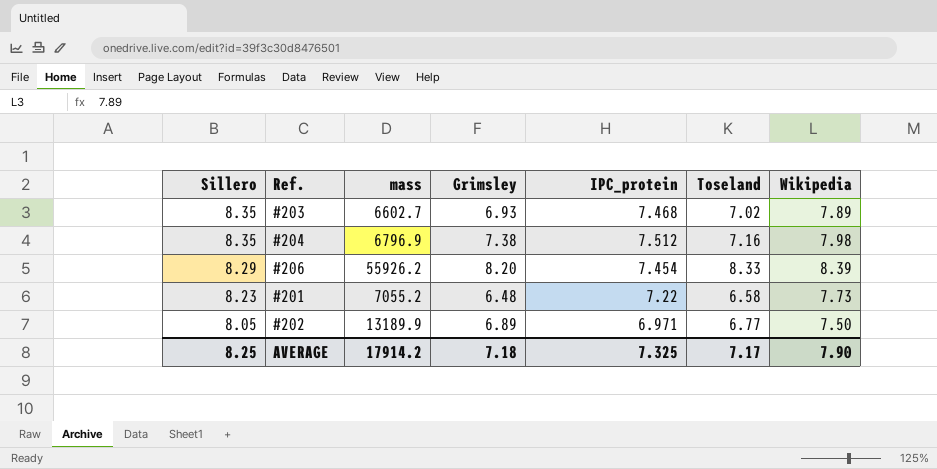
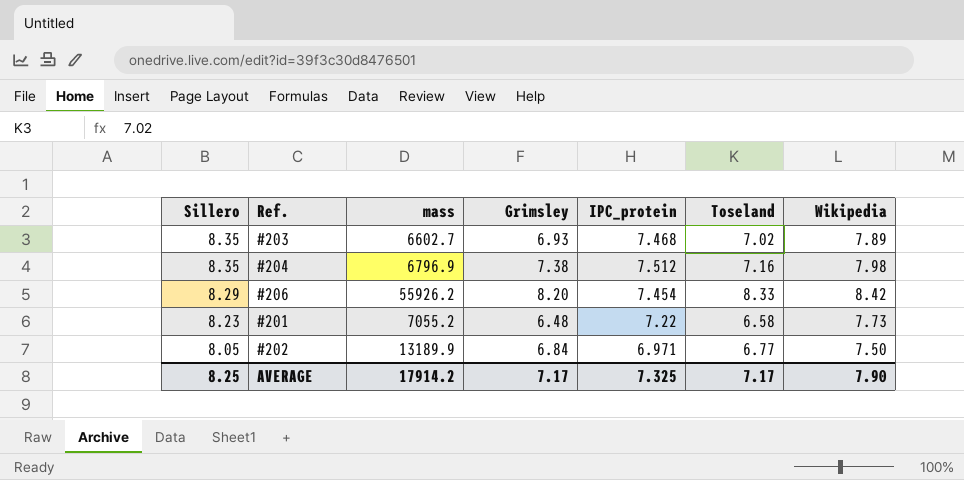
#206 | Wikipedia: 8.39 -> 8.42
#202 | Grimsley: 6.89 -> 6.84
AVERAGE | Grimsley: 7.18 -> 7.17

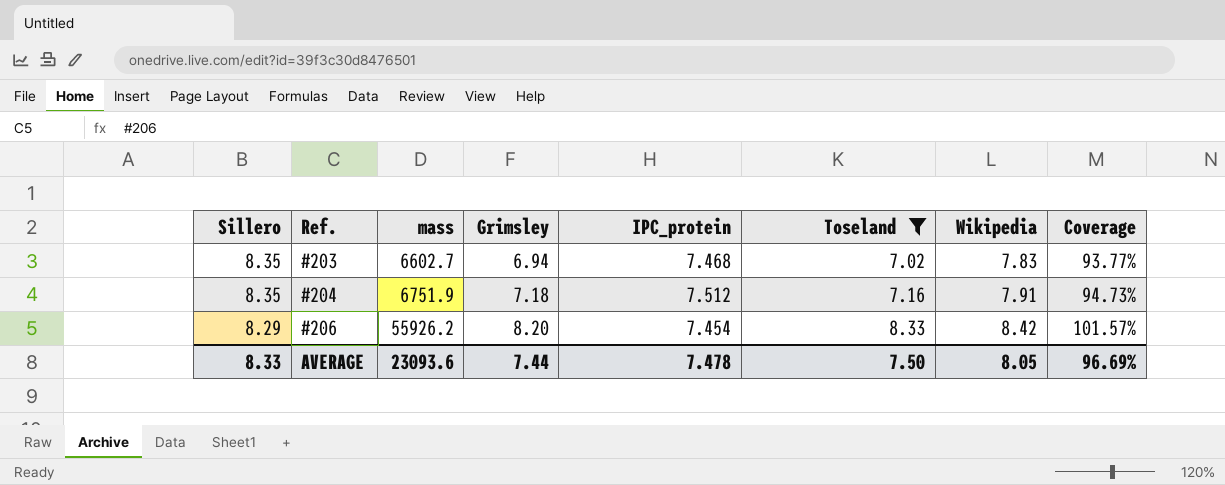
filter: none -> Toseland >= 7.02
column Coverage | formula: none -> [Wikipedia] / [Sillero]
#203 | Grimsley: 6.93 -> 6.94
#203 | Wikipedia: 7.89 -> 7.83
#204 | mass: 6796.9 -> 6751.9
#204 | Grimsley: 7.38 -> 7.18
#204 | Wikipedia: 7.98 -> 7.91
AVERAGE | Sillero: 8.25 -> 8.33
AVERAGE | mass: 17914.2 -> 23093.6
AVERAGE | Grimsley: 7.17 -> 7.44
AVERAGE | IPC_protein: 7.325 -> 7.478
AVERAGE | Toseland: 7.17 -> 7.50
AVERAGE | Wikipedia: 7.90 -> 8.05

